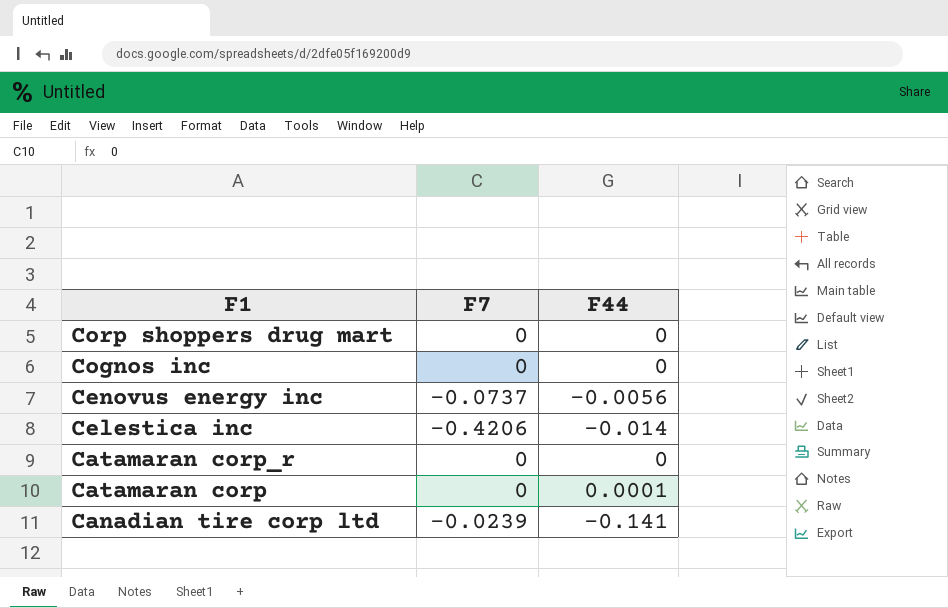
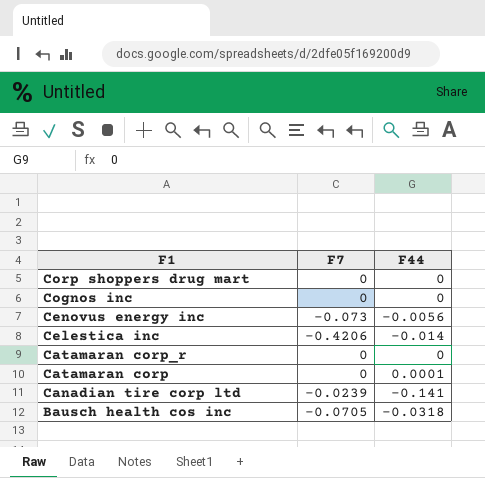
Cenovus energy inc | F7: -0.0737 -> -0.073
row Bausch health cos inc: none -> -0.0705 | -0.0318

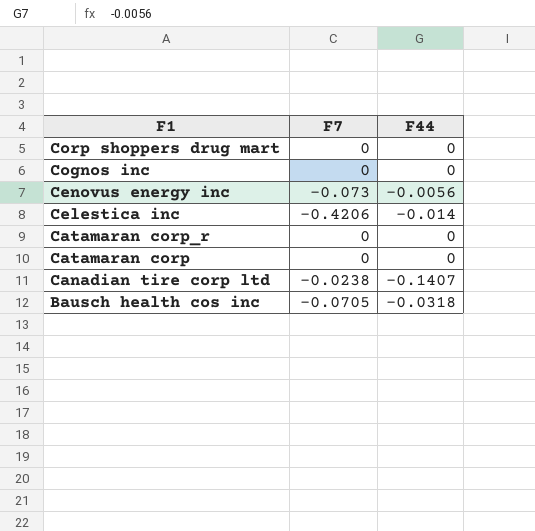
Catamaran corp | F44: 0.0001 -> 0
Canadian tire corp ltd | F7: -0.0239 -> -0.0238
Canadian tire corp ltd | F44: -0.141 -> -0.1407

